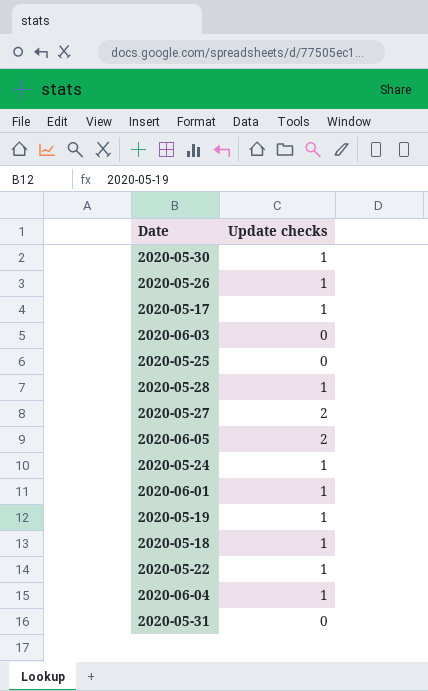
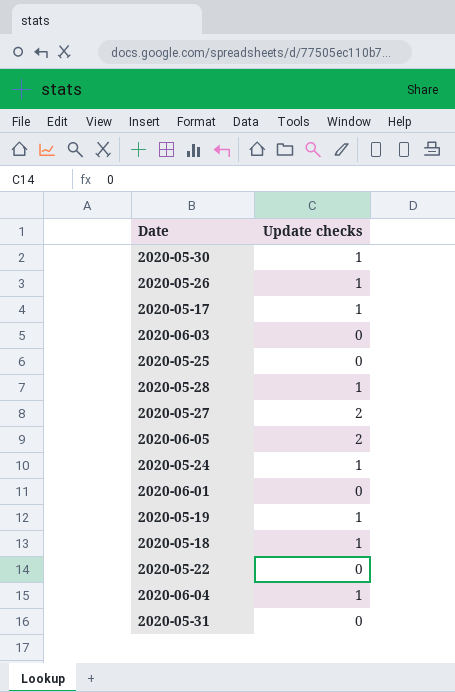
2020-06-01 | Update checks: 1 -> 0
2020-05-22 | Update checks: 1 -> 0

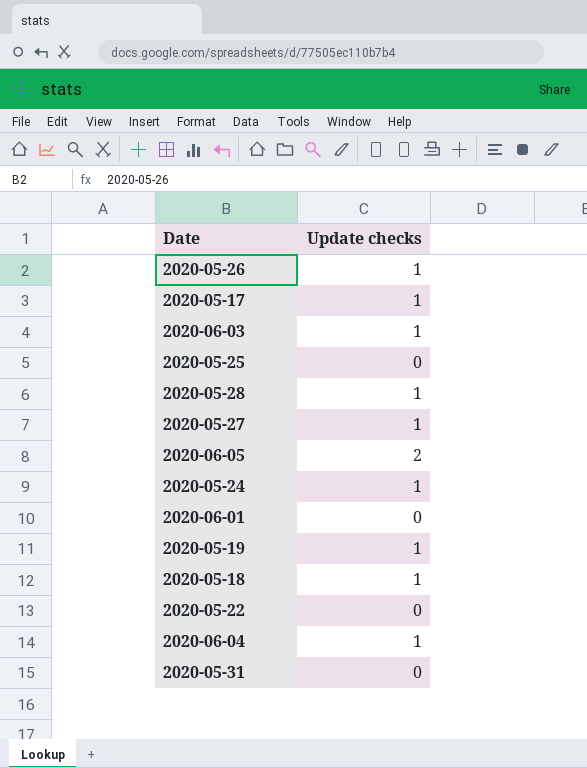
row 2020-05-30: 1 -> none
2020-06-03 | Update checks: 0 -> 1
2020-05-27 | Update checks: 2 -> 1

